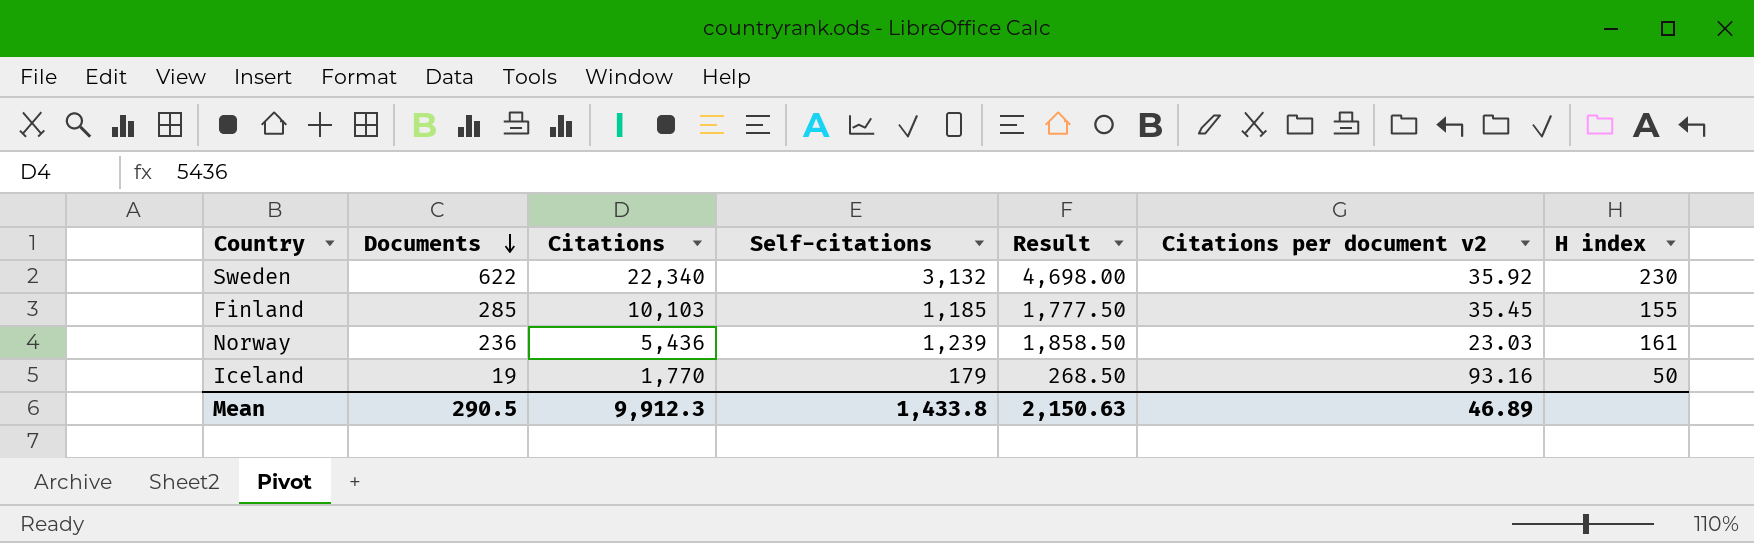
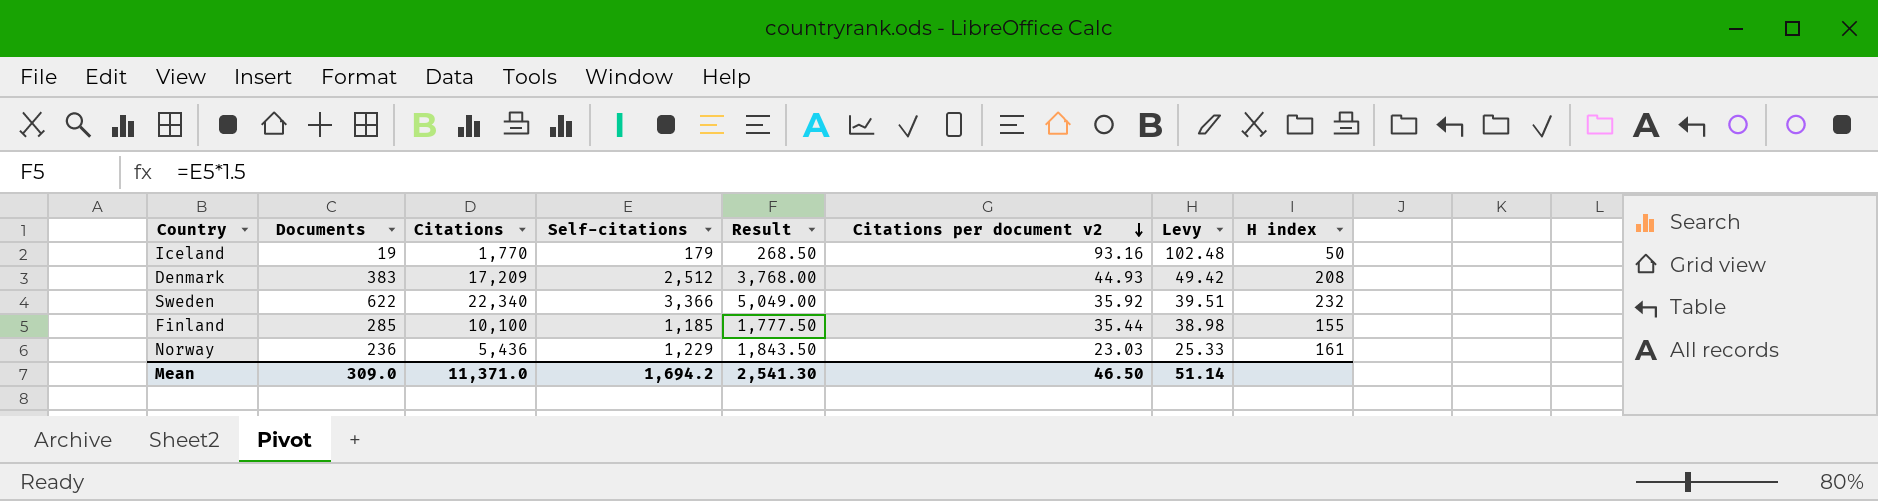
row order: Documents descending -> Citations per document v2 descending
column Levy | formula: none -> [Citations per document v2] * 1.1
row Denmark: none -> 383 | 17,209 | 2,512 | 3,768.00 | 44.93 | 49.42 | 208
Sweden | Self-citations: 3,132 -> 3,366
Sweden | Result: 4,698.00 -> 5,049.00
Sweden | H index: 230 -> 232
Finland | Citations: 10,103 -> 10,100
Finland | Citations per document v2: 35.45 -> 35.44
Norway | Self-citations: 1,239 -> 1,229
Norway | Result: 1,858.50 -> 1,843.50
Mean | Documents: 290.5 -> 309.0
Mean | Citations: 9,912.3 -> 11,371.0
Mean | Self-citations: 1,433.8 -> 1,694.2
Mean | Result: 2,150.63 -> 2,541.30
Mean | Citations per document v2: 46.89 -> 46.50

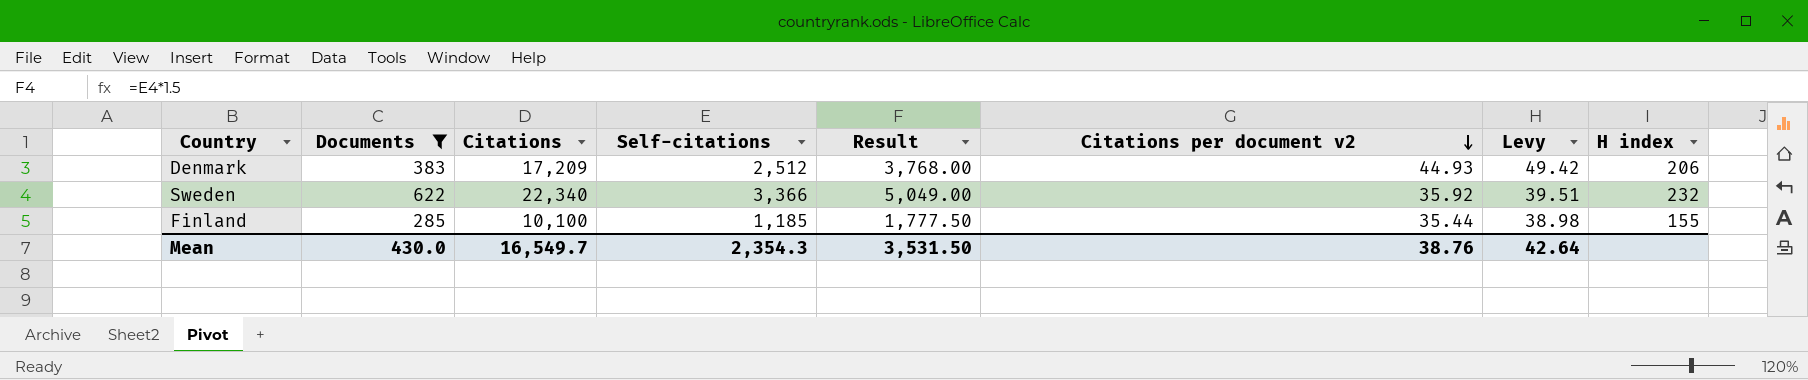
filter: none -> Documents >= 285
Denmark | H index: 208 -> 206
Mean | Documents: 309.0 -> 430.0
Mean | Citations: 11,371.0 -> 16,549.7
Mean | Self-citations: 1,694.2 -> 2,354.3
Mean | Result: 2,541.30 -> 3,531.50
Mean | Citations per document v2: 46.50 -> 38.76
Mean | Levy: 51.14 -> 42.64

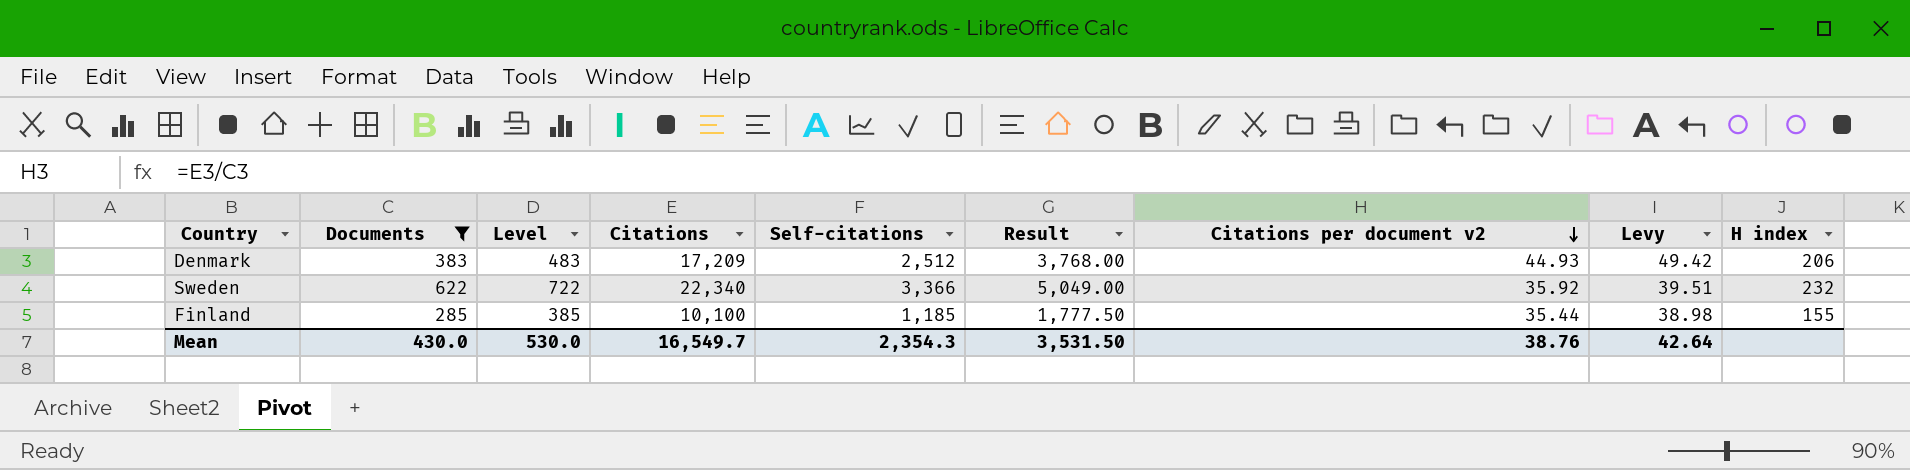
column Level | formula: none -> [Documents] + 100

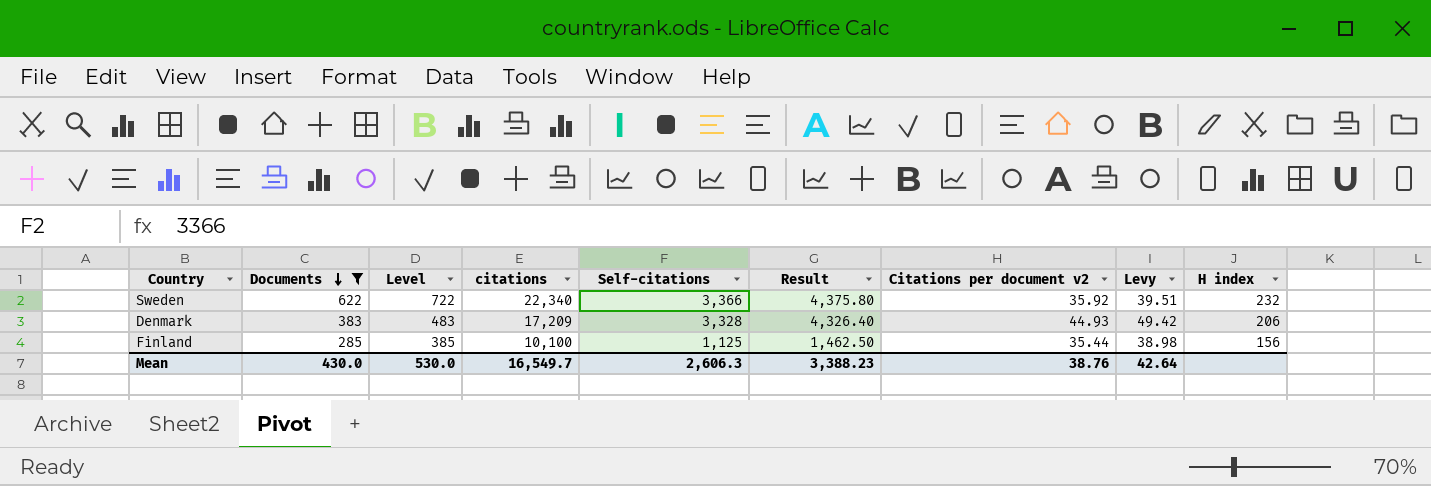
row order: Citations per document v2 descending -> Documents descending
column name: Citations -> citations
column Result | formula: [Self-citations] * 1.5 -> [Self-citations] * 1.3
Denmark | Self-citations: 2,512 -> 3,328
Finland | Self-citations: 1,185 -> 1,125
Finland | H index: 155 -> 156
Mean | Self-citations: 2,354.3 -> 2,606.3
Mean | Result: 3,531.50 -> 3,388.23

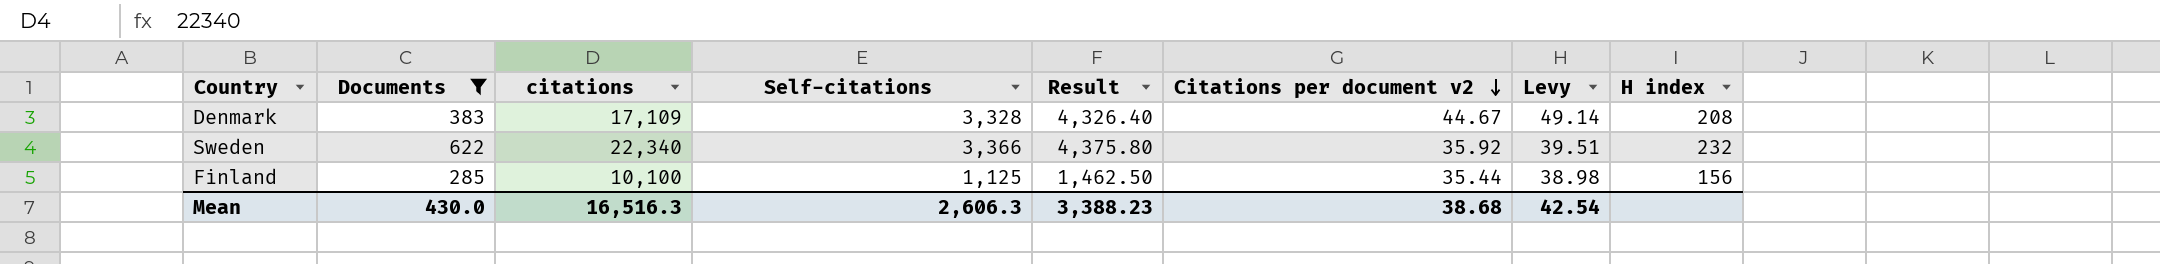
row order: Documents descending -> Citations per document v2 descending
column Level | formula: [Documents] + 100 -> none
Denmark | citations: 17,209 -> 17,109
Denmark | Citations per document v2: 44.93 -> 44.67
Denmark | Levy: 49.42 -> 49.14
Denmark | H index: 206 -> 208
Mean | citations: 16,549.7 -> 16,516.3
Mean | Citations per document v2: 38.76 -> 38.68
Mean | Levy: 42.64 -> 42.54

